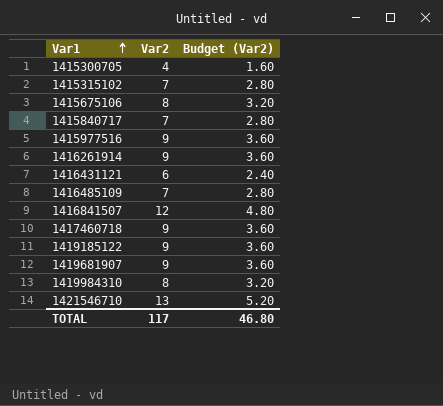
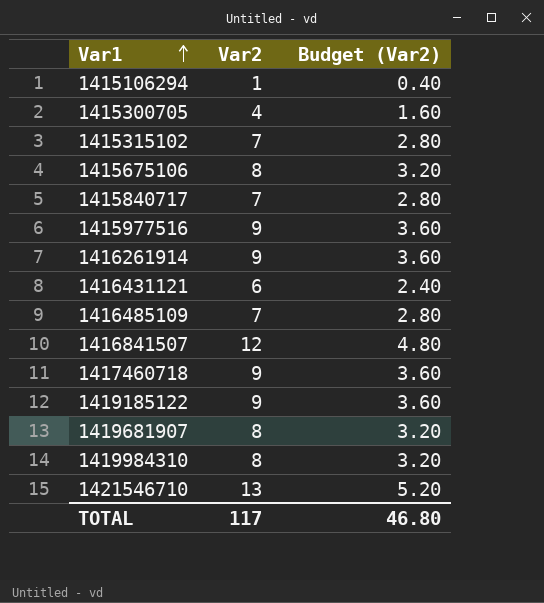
row 1415106294: none -> 1 | 0.40
1419681907 | Var2: 9 -> 8
1419681907 | Budget (Var2): 3.60 -> 3.20

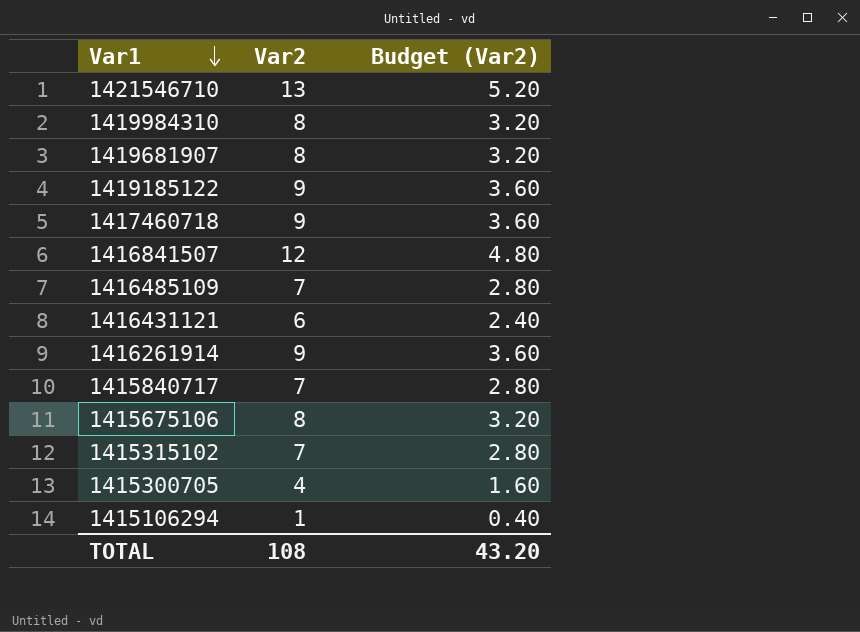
row order: Var1 ascending -> Var1 descending
row 1415977516: 9 | 3.60 -> none
TOTAL | Var2: 117 -> 108
TOTAL | Budget (Var2): 46.80 -> 43.20

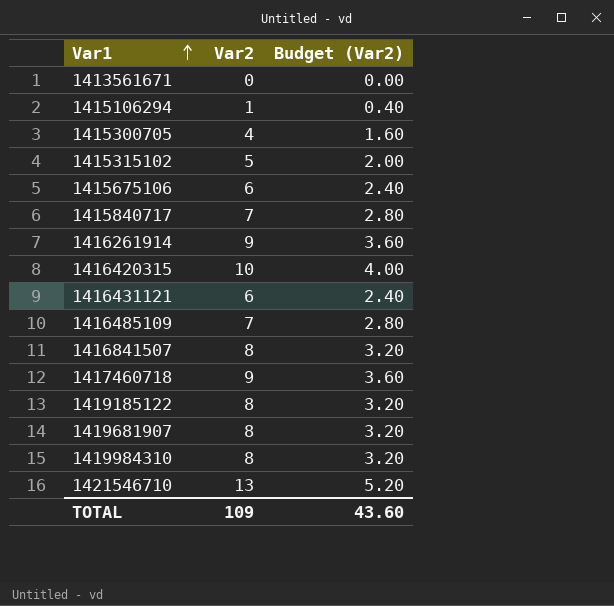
row order: Var1 descending -> Var1 ascending
row 1413561671: none -> 0 | 0.00
1415315102 | Var2: 7 -> 5
1415315102 | Budget (Var2): 2.80 -> 2.00
1415675106 | Var2: 8 -> 6
1415675106 | Budget (Var2): 3.20 -> 2.40
row 1416420315: none -> 10 | 4.00
1416841507 | Var2: 12 -> 8
1416841507 | Budget (Var2): 4.80 -> 3.20
1419185122 | Var2: 9 -> 8
1419185122 | Budget (Var2): 3.60 -> 3.20
TOTAL | Var2: 108 -> 109
TOTAL | Budget (Var2): 43.20 -> 43.60

